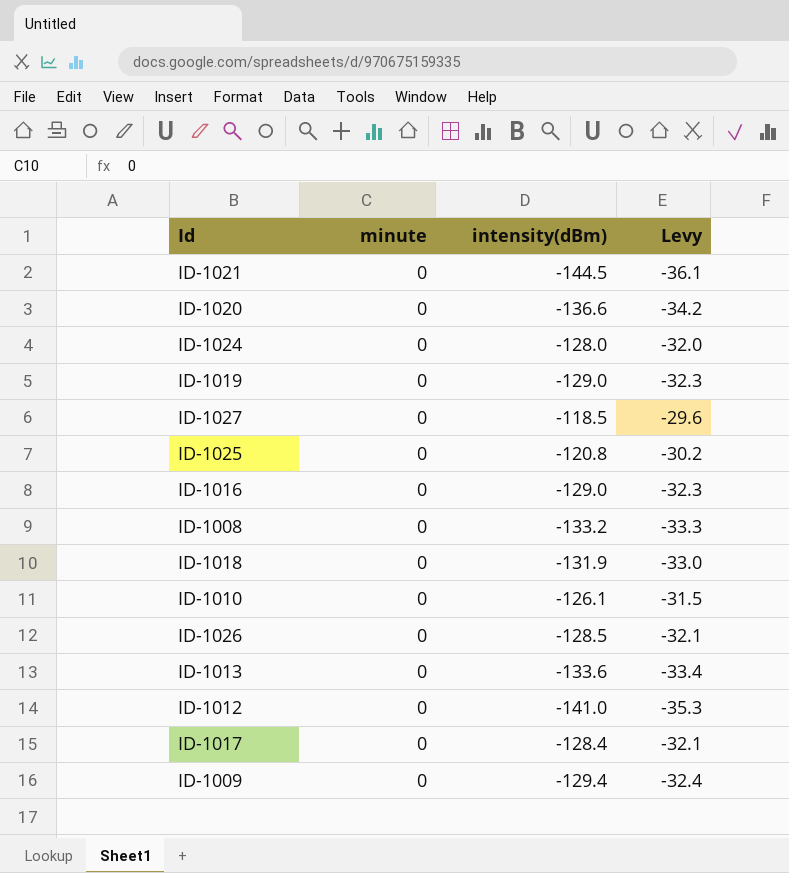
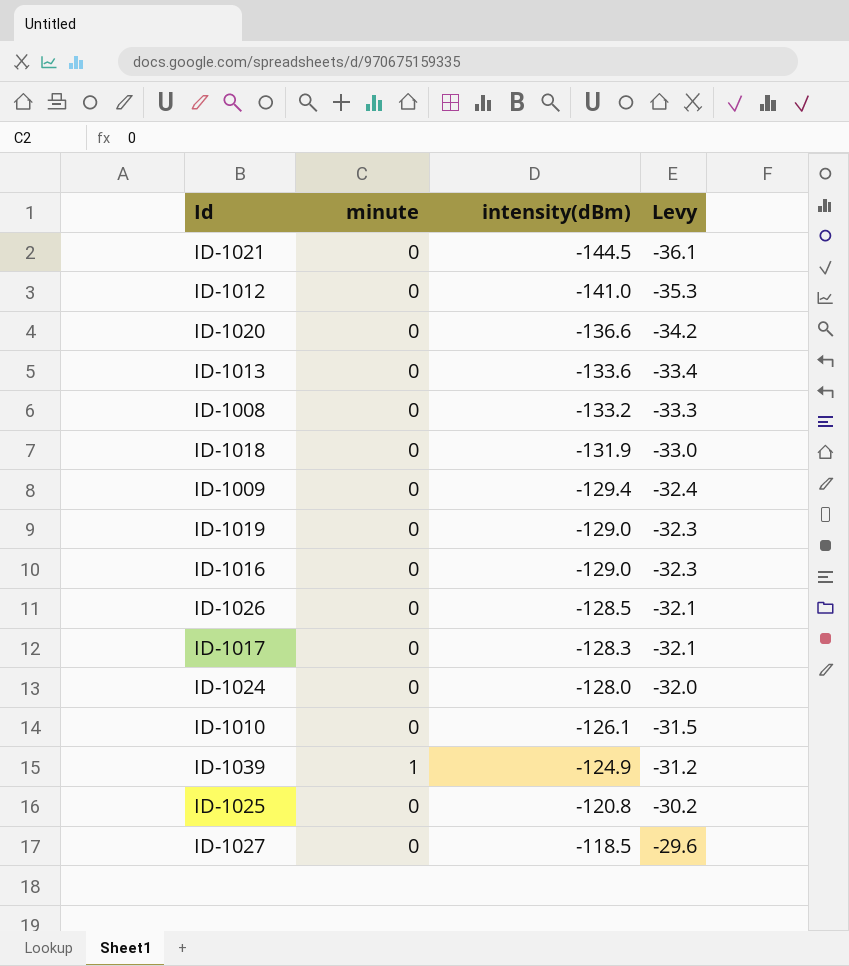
row order: none -> intensity(dBm) ascending
ID-1017 | intensity(dBm): -128.4 -> -128.3
row ID-1039: none -> 1 | -124.9 | -31.2

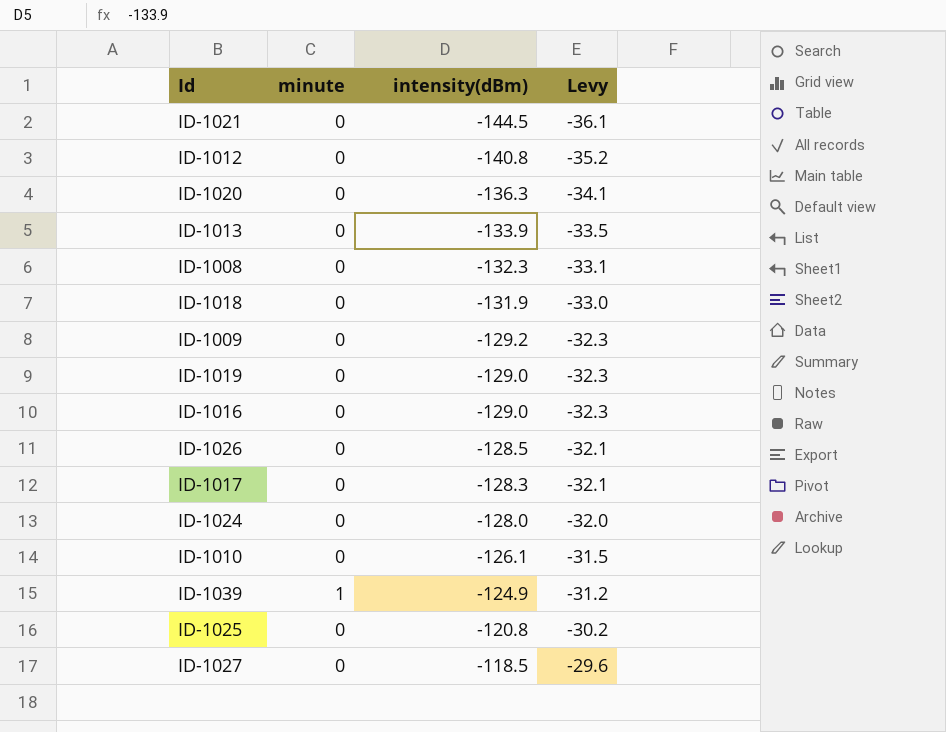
ID-1012 | intensity(dBm): -141.0 -> -140.8
ID-1012 | Levy: -35.3 -> -35.2
ID-1020 | intensity(dBm): -136.6 -> -136.3
ID-1020 | Levy: -34.2 -> -34.1
ID-1013 | intensity(dBm): -133.6 -> -133.9
ID-1013 | Levy: -33.4 -> -33.5
ID-1008 | intensity(dBm): -133.2 -> -132.3
ID-1008 | Levy: -33.3 -> -33.1
ID-1009 | intensity(dBm): -129.4 -> -129.2
ID-1009 | Levy: -32.4 -> -32.3

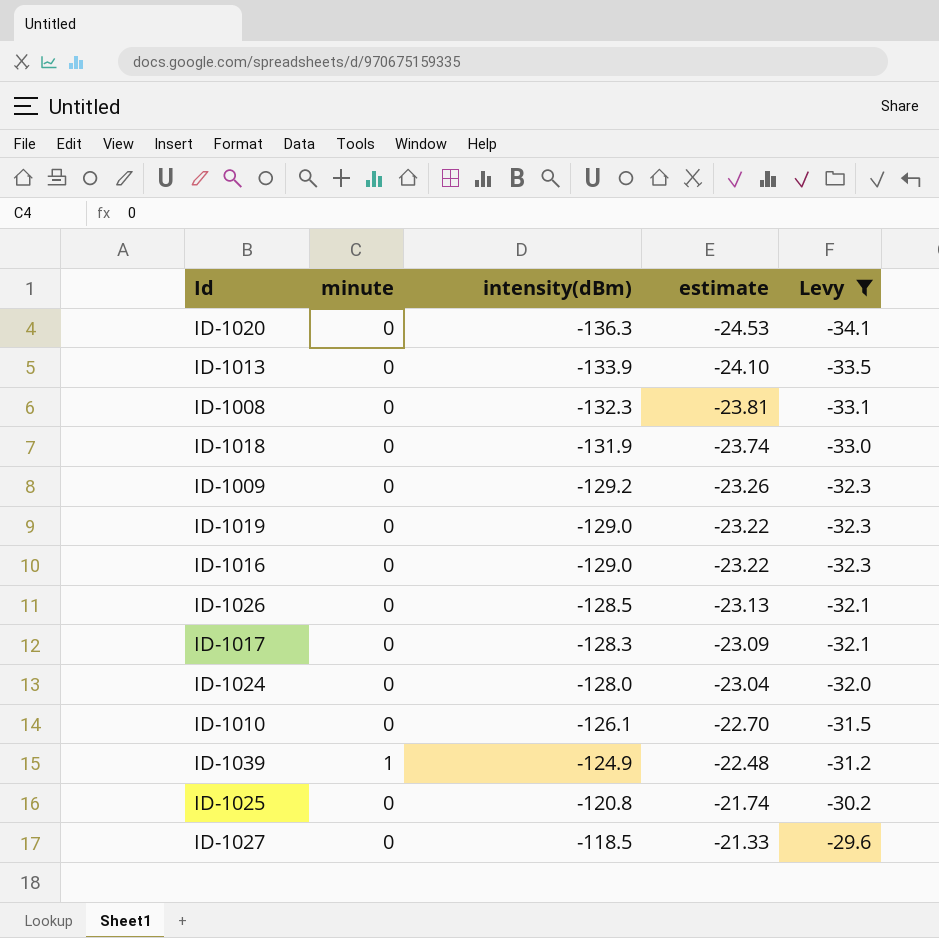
filter: none -> Levy >= -34.1
column estimate | formula: none -> [intensity(dBm)] * 0.18

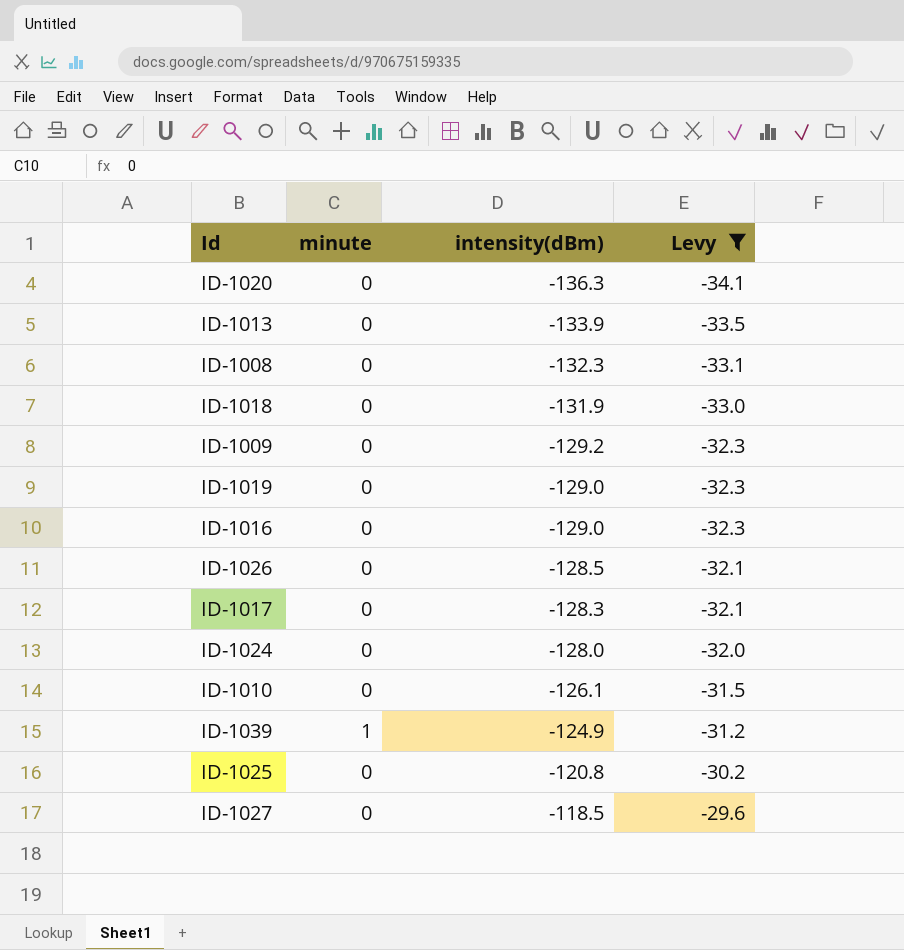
column estimate | formula: [intensity(dBm)] * 0.18 -> none

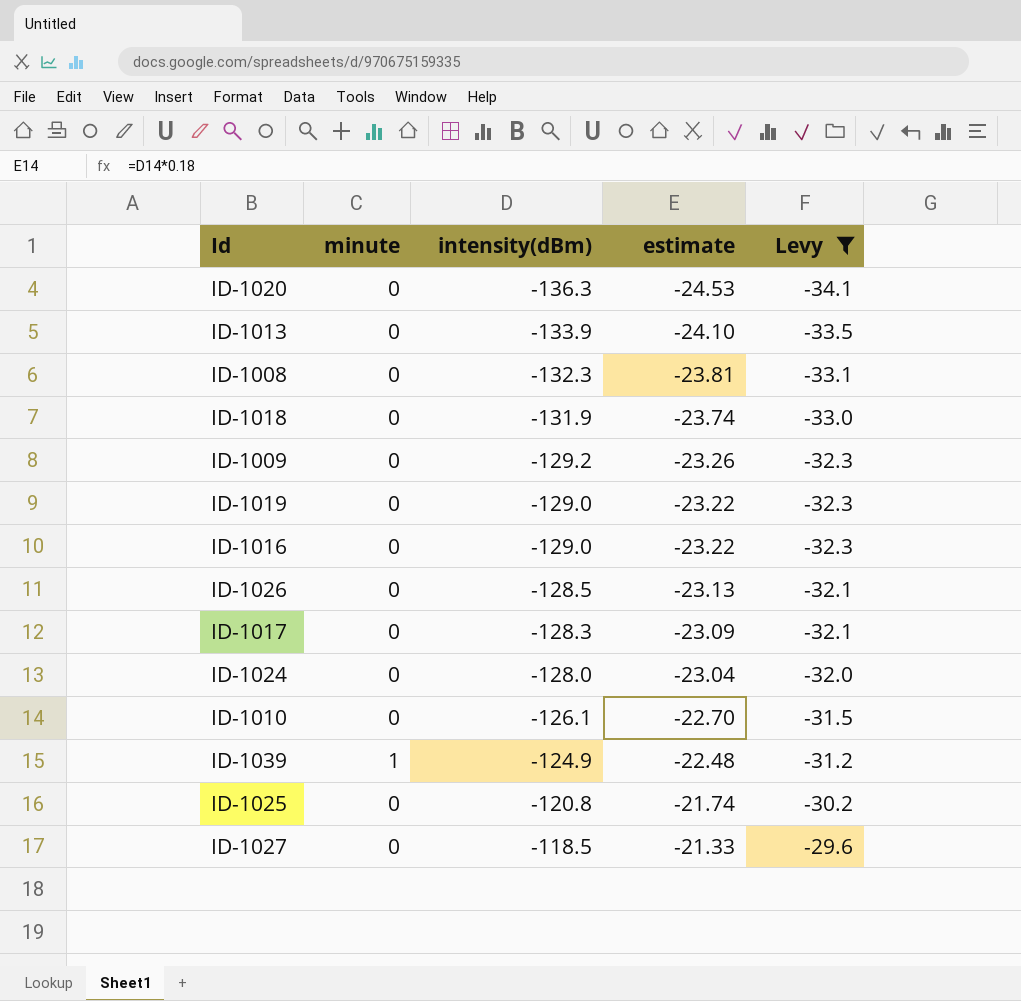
column estimate | formula: none -> [intensity(dBm)] * 0.18

